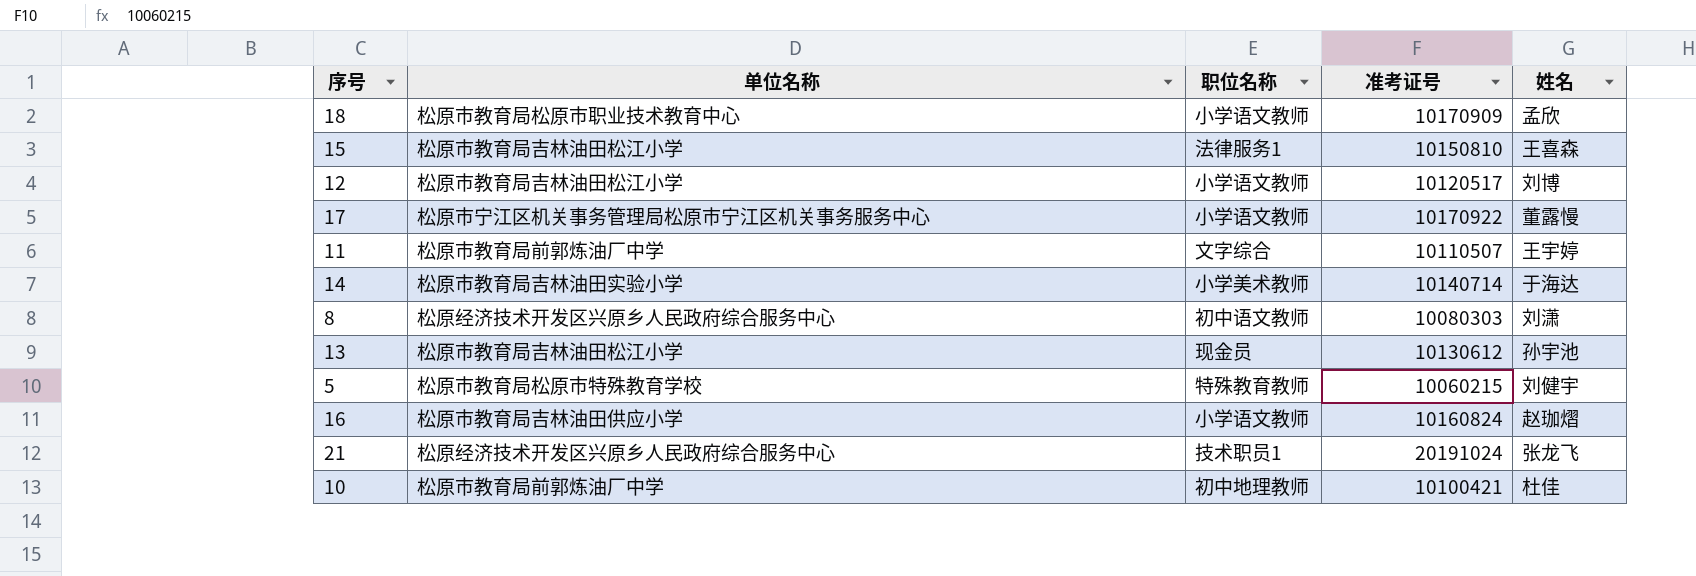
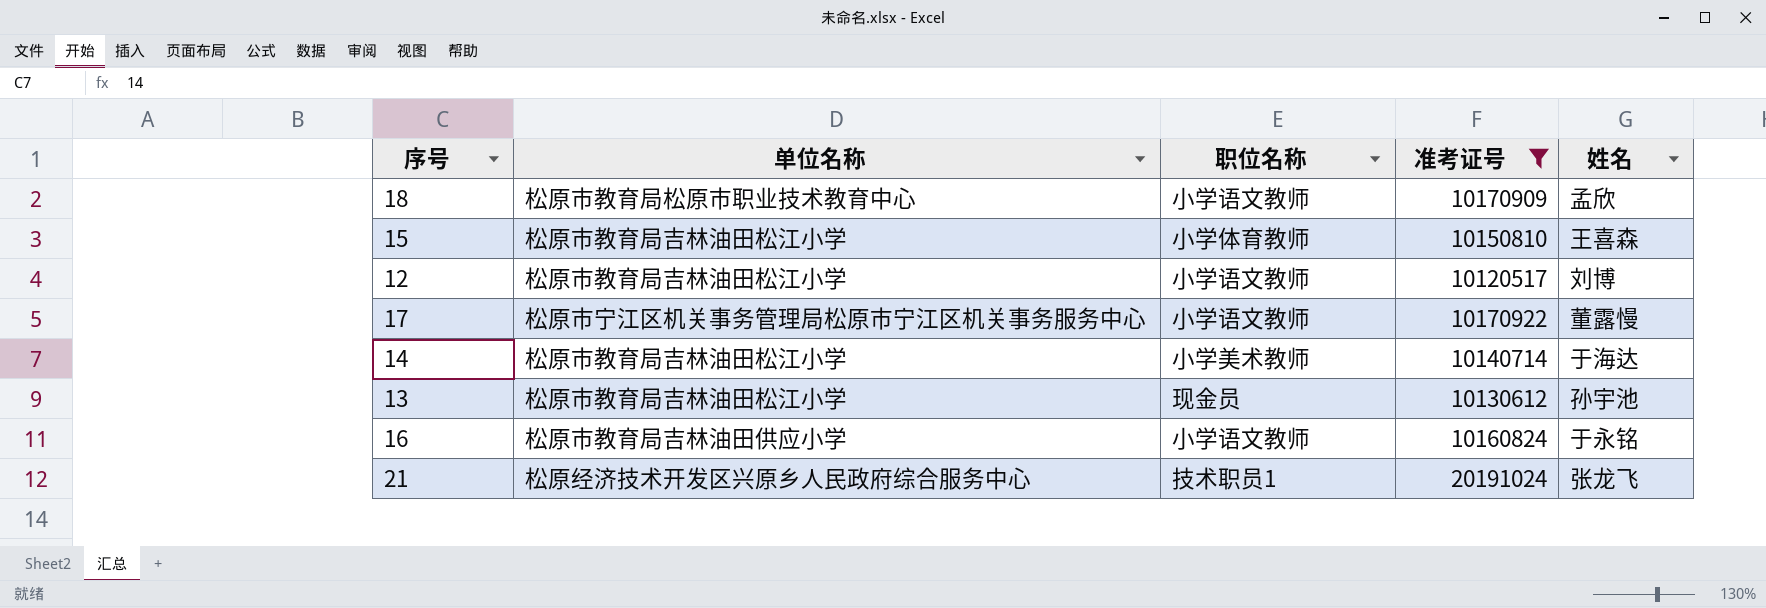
filter: none -> 准考证号 >= 10120517
15 | 职位名称: 法律服务1 -> 小学体育教师
14 | 单位名称: 松原市教育局吉林油田实验小学 -> 松原市教育局吉林油田松江小学
16 | 姓名: 赵珈熠 -> 于永铭

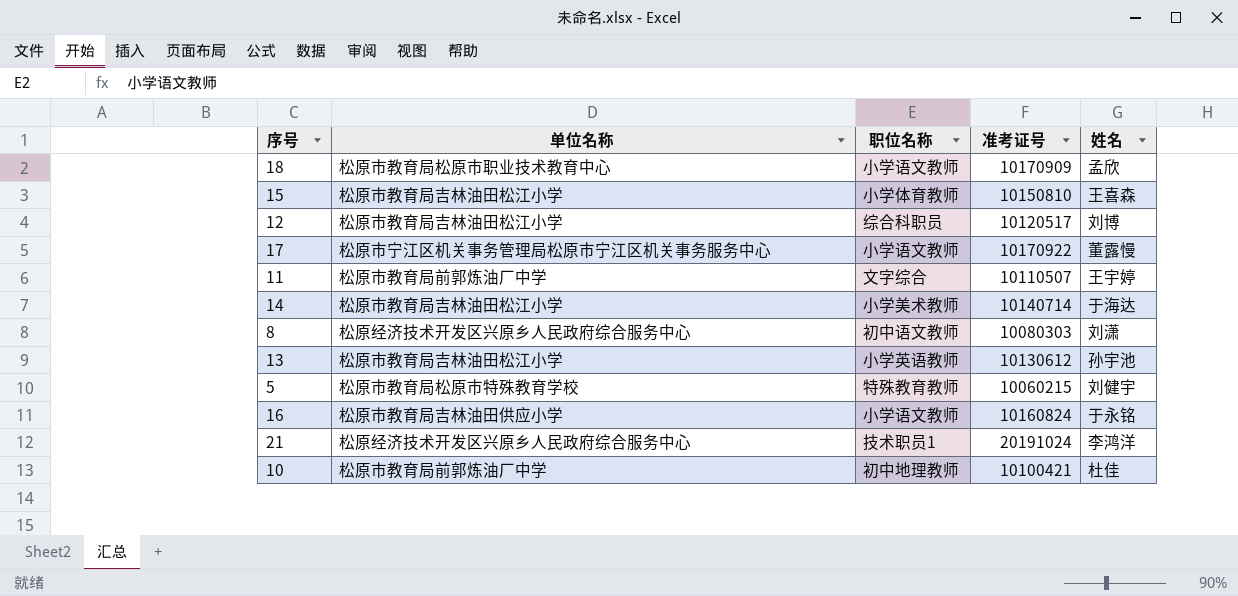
filter: 准考证号 >= 10120517 -> none
12 | 职位名称: 小学语文教师 -> 综合科职员
13 | 职位名称: 现金员 -> 小学英语教师
21 | 姓名: 张龙飞 -> 李鸿洋

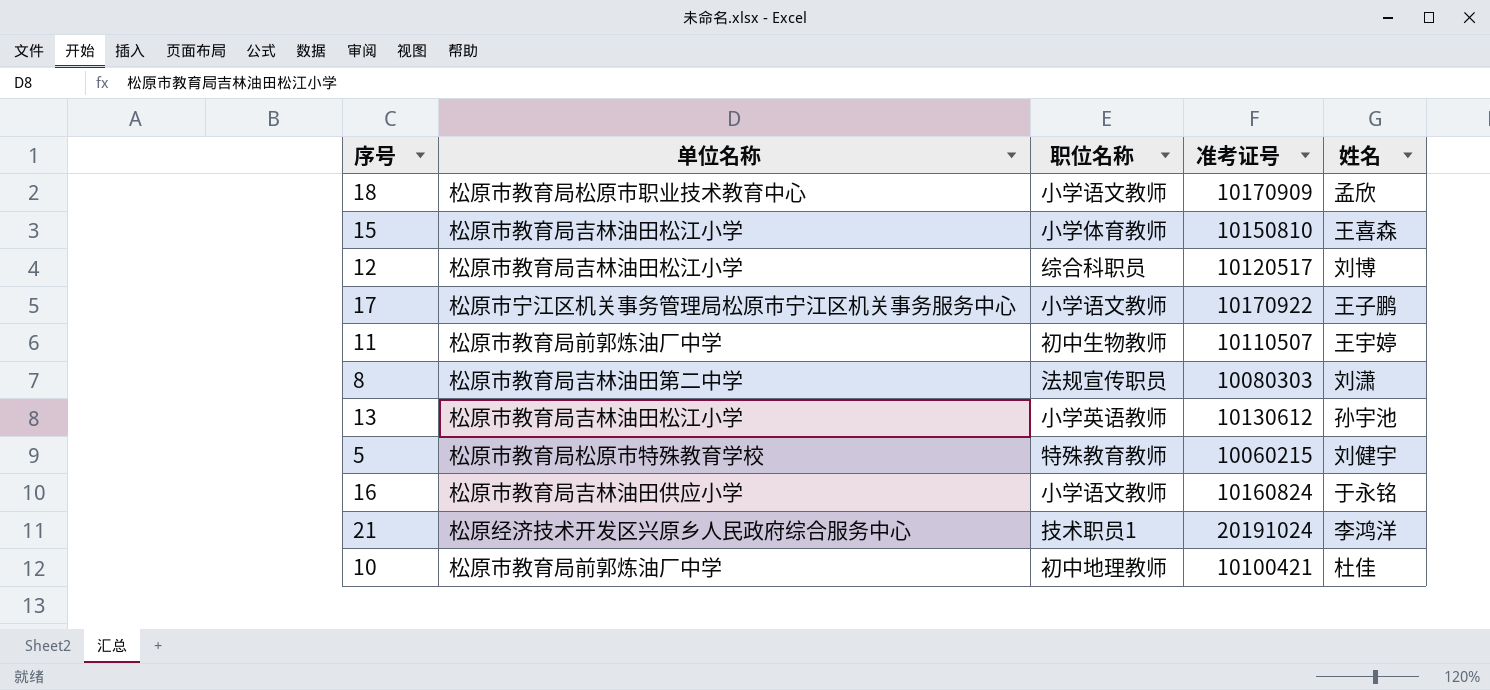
row 14: 松原市教育局吉林油田松江小学 | 小学美术教师 | 10140714 | 于海达 -> none
17 | 姓名: 董露慢 -> 王子鹏
11 | 职位名称: 文字综合 -> 初中生物教师
8 | 单位名称: 松原经济技术开发区兴原乡人民政府综合服务中心 -> 松原市教育局吉林油田第二中学
8 | 职位名称: 初中语文教师 -> 法规宣传职员

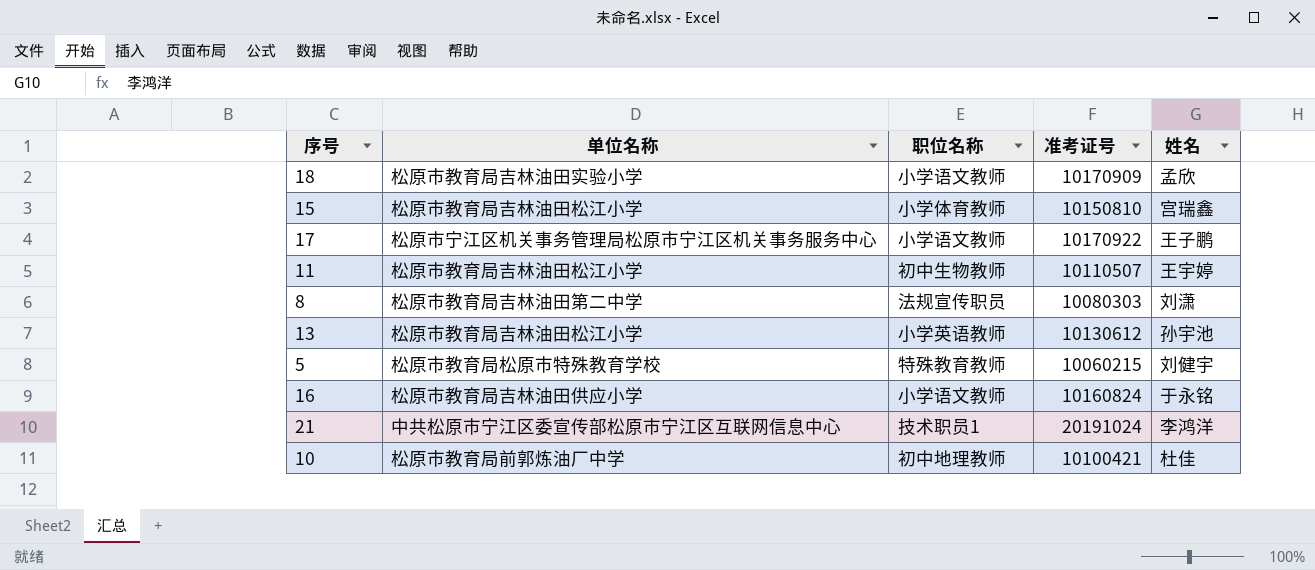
row 12: 松原市教育局吉林油田松江小学 | 综合科职员 | 10120517 | 刘博 -> none
18 | 单位名称: 松原市教育局松原市职业技术教育中心 -> 松原市教育局吉林油田实验小学
15 | 姓名: 王喜森 -> 宫瑞鑫
11 | 单位名称: 松原市教育局前郭炼油厂中学 -> 松原市教育局吉林油田松江小学
21 | 单位名称: 松原经济技术开发区兴原乡人民政府综合服务中心 -> 中共松原市宁江区委宣传部松原市宁江区互联网信息中心

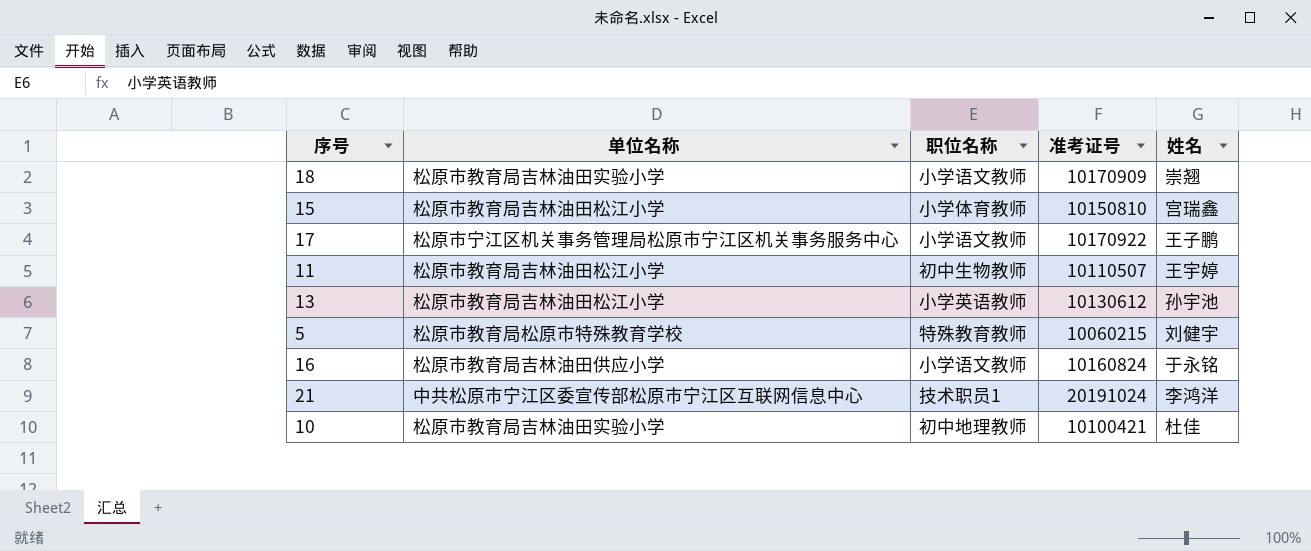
row 8: 松原市教育局吉林油田第二中学 | 法规宣传职员 | 10080303 | 刘潇 -> none
18 | 姓名: 孟欣 -> 崇翘
10 | 单位名称: 松原市教育局前郭炼油厂中学 -> 松原市教育局吉林油田实验小学

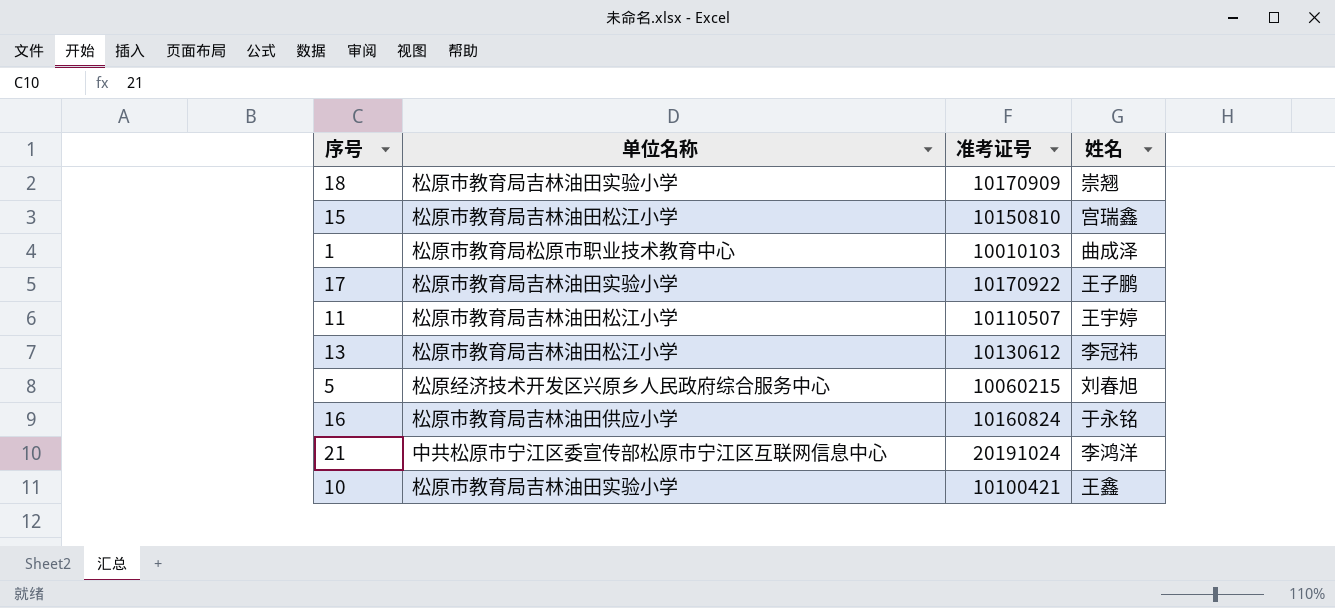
column 职位名称 | position: 3 -> none
row 1: none -> 松原市教育局松原市职业技术教育中心 | 10010103 | 曲成泽
17 | 单位名称: 松原市宁江区机关事务管理局松原市宁江区机关事务服务中心 -> 松原市教育局吉林油田实验小学
13 | 姓名: 孙宇池 -> 李冠祎
5 | 单位名称: 松原市教育局松原市特殊教育学校 -> 松原经济技术开发区兴原乡人民政府综合服务中心
5 | 姓名: 刘健宇 -> 刘春旭
10 | 姓名: 杜佳 -> 王鑫

